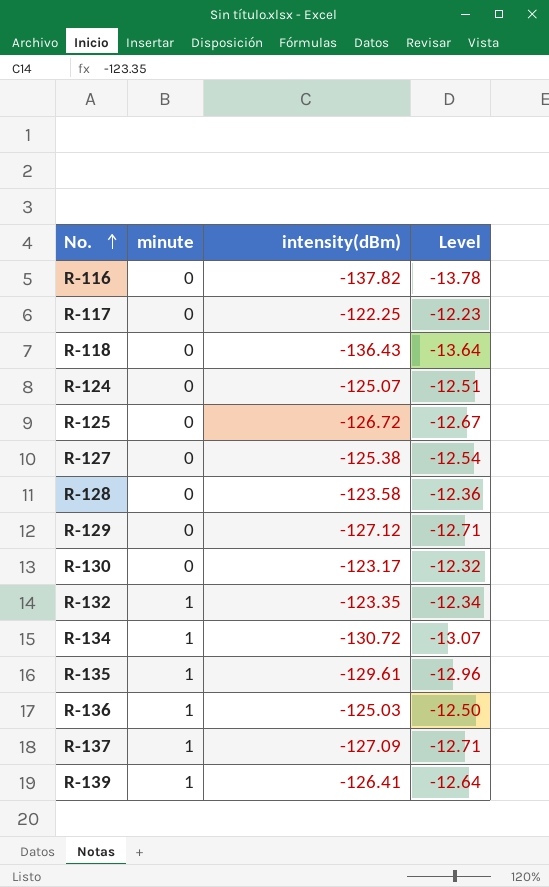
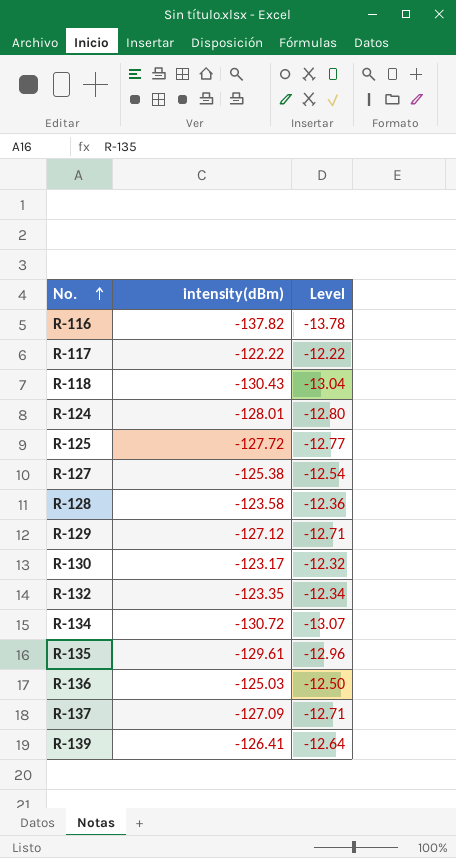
column minute | position: 2 -> none
R-117 | intensity(dBm): -122.25 -> -122.22
R-117 | Level: -12.23 -> -12.22
R-118 | intensity(dBm): -136.43 -> -130.43
R-118 | Level: -13.64 -> -13.04
R-124 | intensity(dBm): -125.07 -> -128.01
R-124 | Level: -12.51 -> -12.80
R-125 | intensity(dBm): -126.72 -> -127.72
R-125 | Level: -12.67 -> -12.77

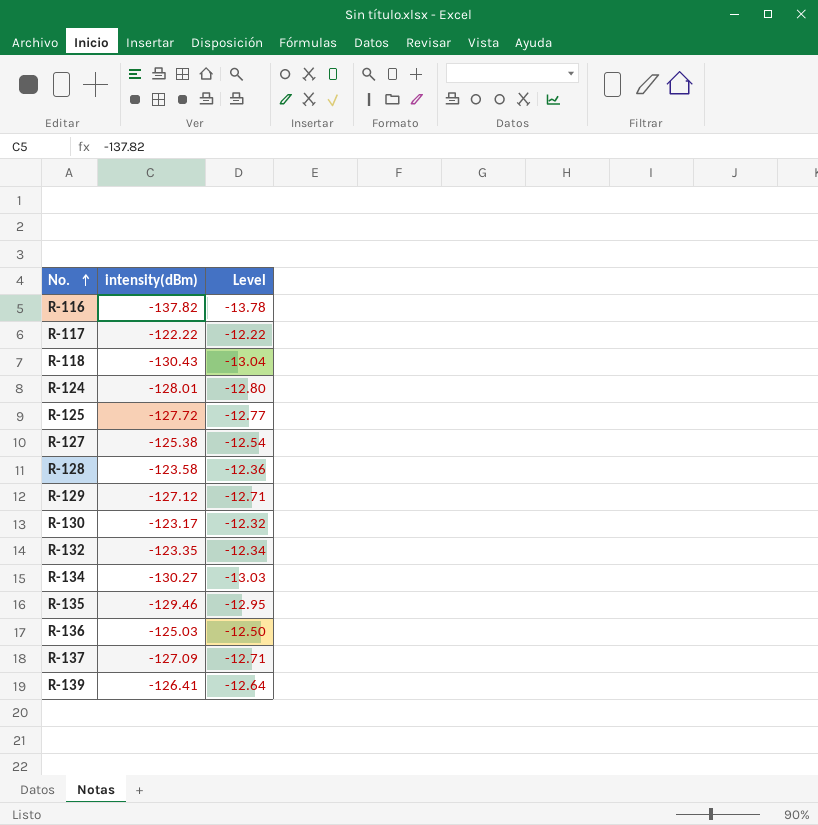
R-134 | intensity(dBm): -130.72 -> -130.27
R-134 | Level: -13.07 -> -13.03
R-135 | intensity(dBm): -129.61 -> -129.46
R-135 | Level: -12.96 -> -12.95

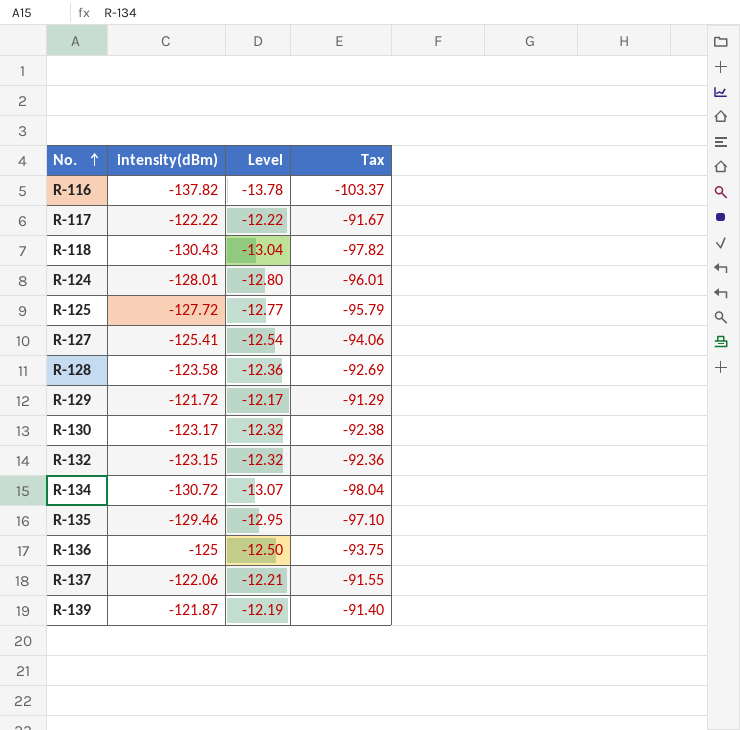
column Tax | formula: none -> [intensity(dBm)] * 0.75
R-127 | intensity(dBm): -125.38 -> -125.41
R-129 | intensity(dBm): -127.12 -> -121.72
R-129 | Level: -12.71 -> -12.17
R-132 | intensity(dBm): -123.35 -> -123.15
R-132 | Level: -12.34 -> -12.32
R-134 | intensity(dBm): -130.27 -> -130.72
R-134 | Level: -13.03 -> -13.07
R-136 | intensity(dBm): -125.03 -> -125
R-137 | intensity(dBm): -127.09 -> -122.06
R-137 | Level: -12.71 -> -12.21
R-139 | intensity(dBm): -126.41 -> -121.87
R-139 | Level: -12.64 -> -12.19

